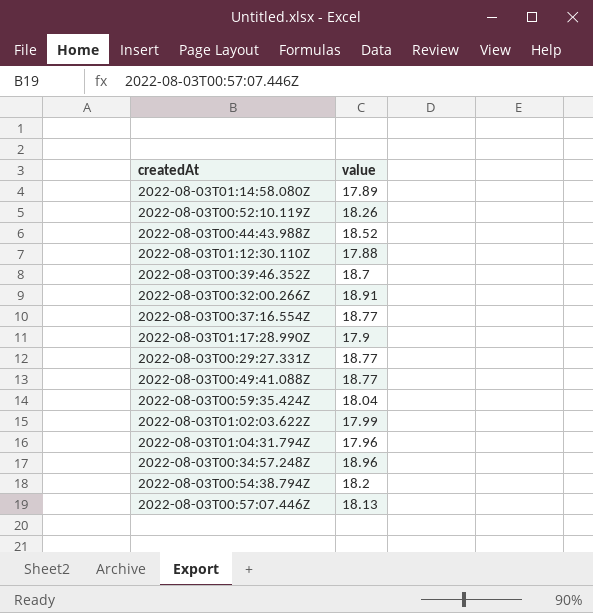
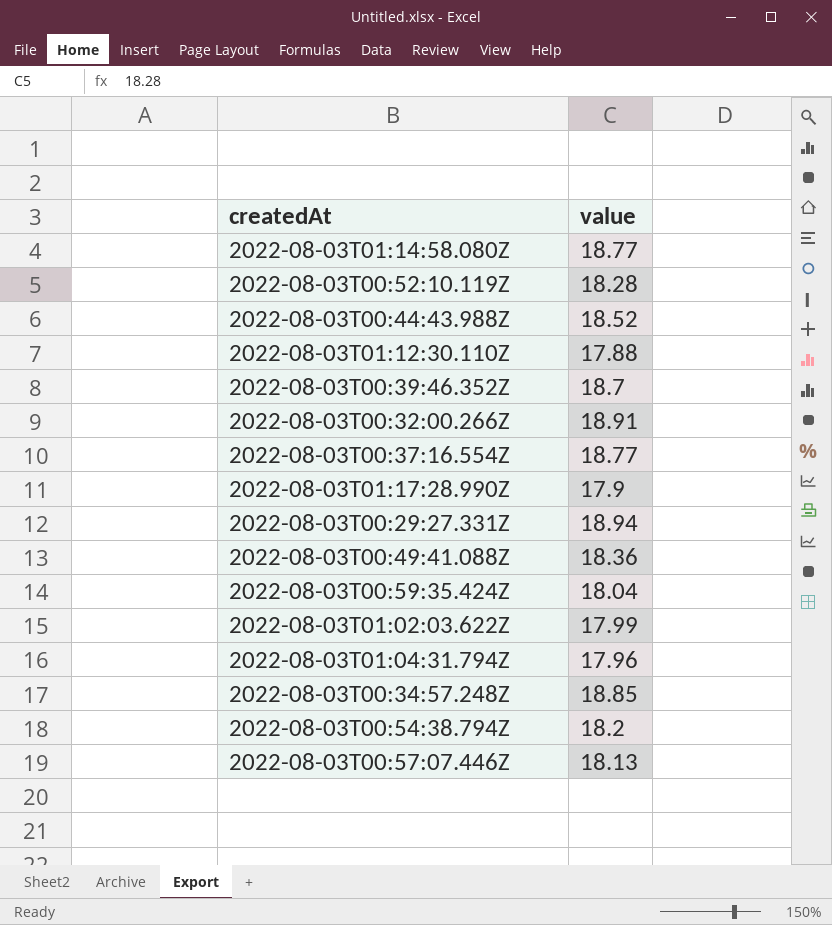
2022-08-03T01:14:58.080Z | value: 17.89 -> 18.77
2022-08-03T00:52:10.119Z | value: 18.26 -> 18.28
2022-08-03T00:29:27.331Z | value: 18.77 -> 18.94
2022-08-03T00:49:41.088Z | value: 18.77 -> 18.36
2022-08-03T00:34:57.248Z | value: 18.96 -> 18.85

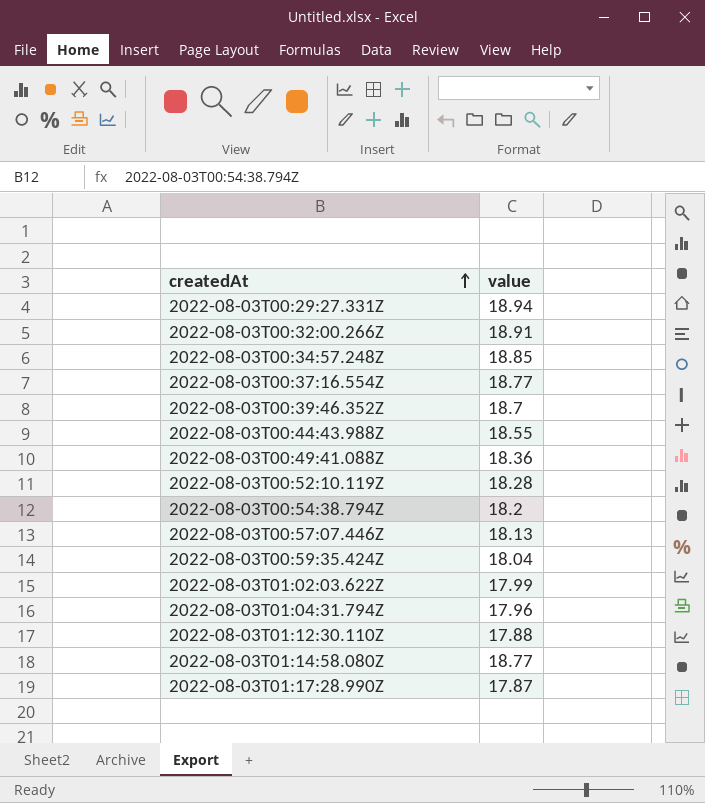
row order: none -> createdAt ascending
2022-08-03T00:44:43.988Z | value: 18.52 -> 18.55
2022-08-03T01:17:28.990Z | value: 17.9 -> 17.87

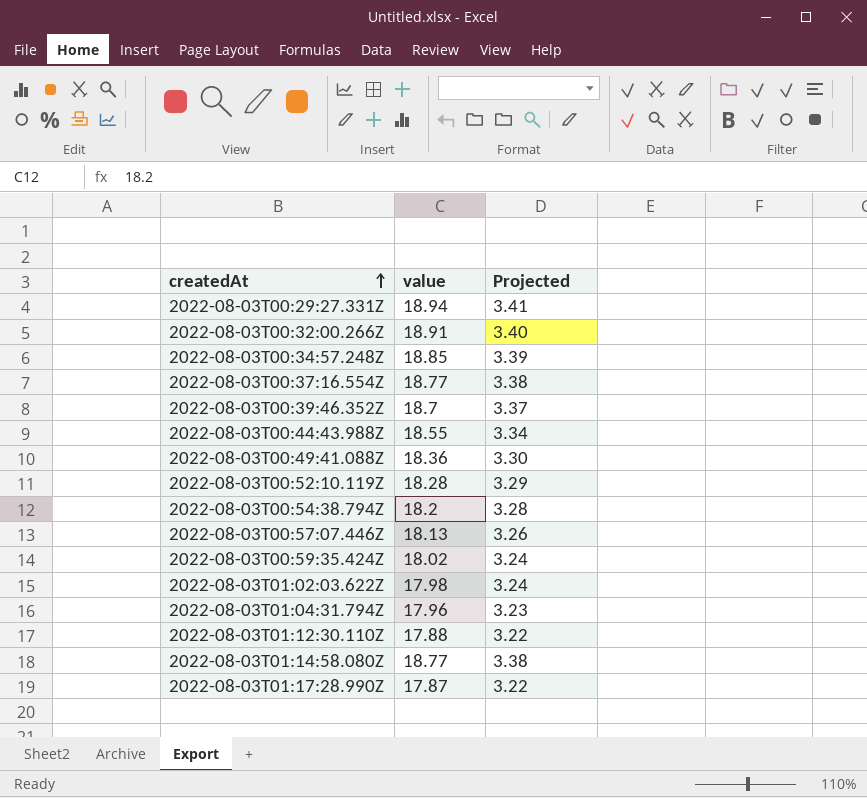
column Projected | formula: none -> [value] * 0.18
2022-08-03T00:59:35.424Z | value: 18.04 -> 18.02
2022-08-03T01:02:03.622Z | value: 17.99 -> 17.98

